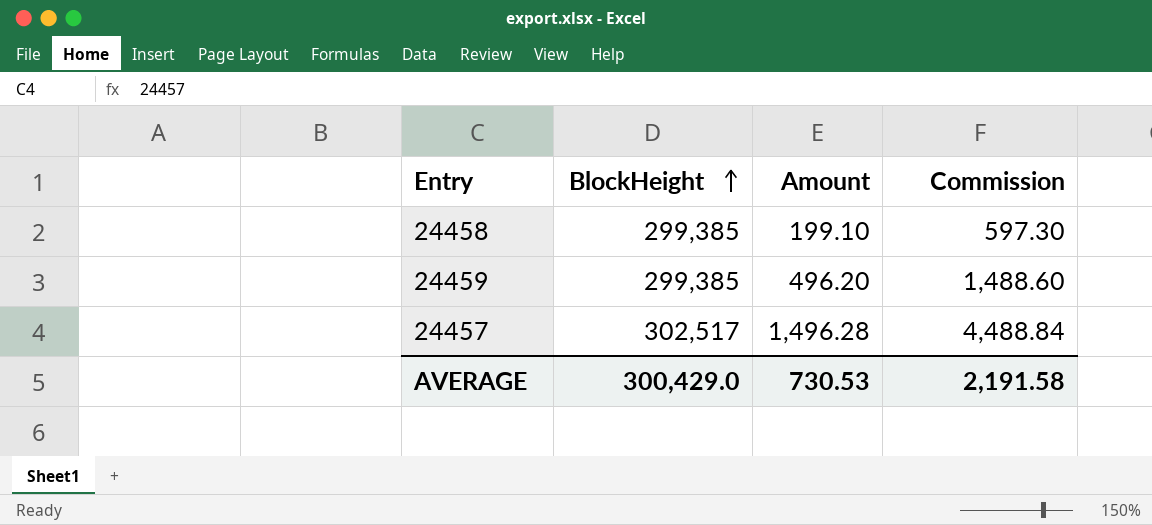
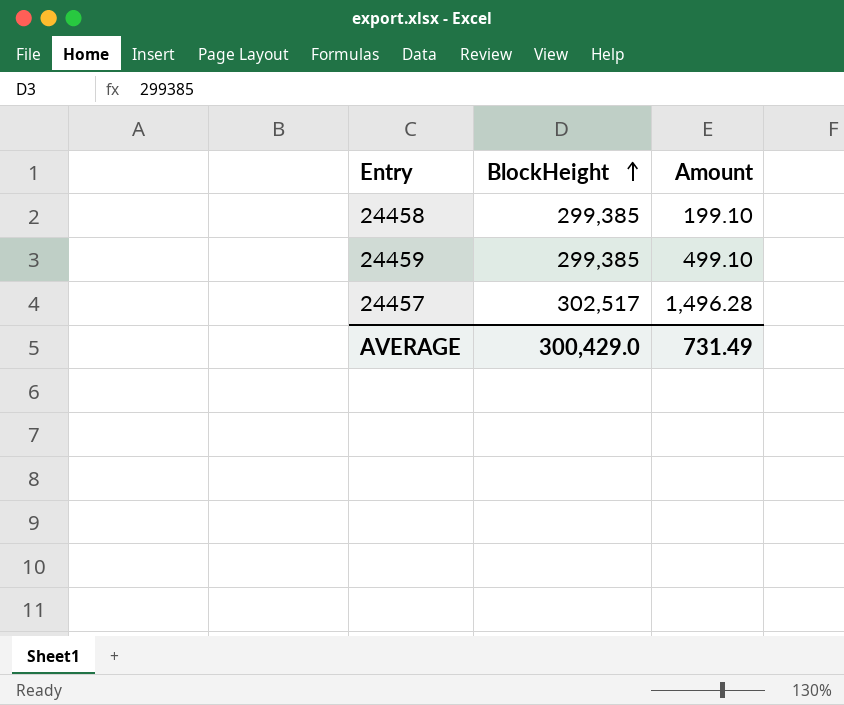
column Commission | formula: [Amount] * 3 -> none
24459 | Amount: 496.20 -> 499.10
AVERAGE | Amount: 730.53 -> 731.49

